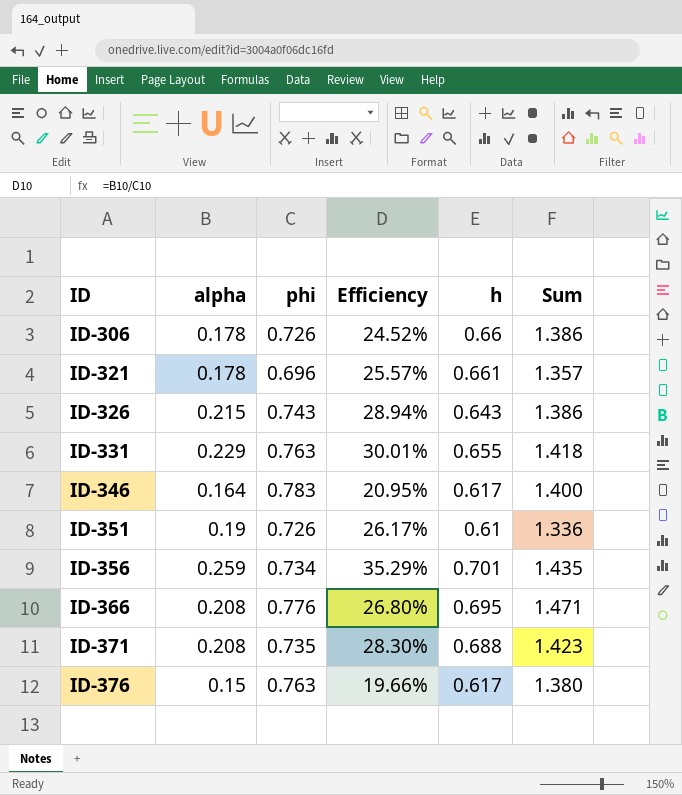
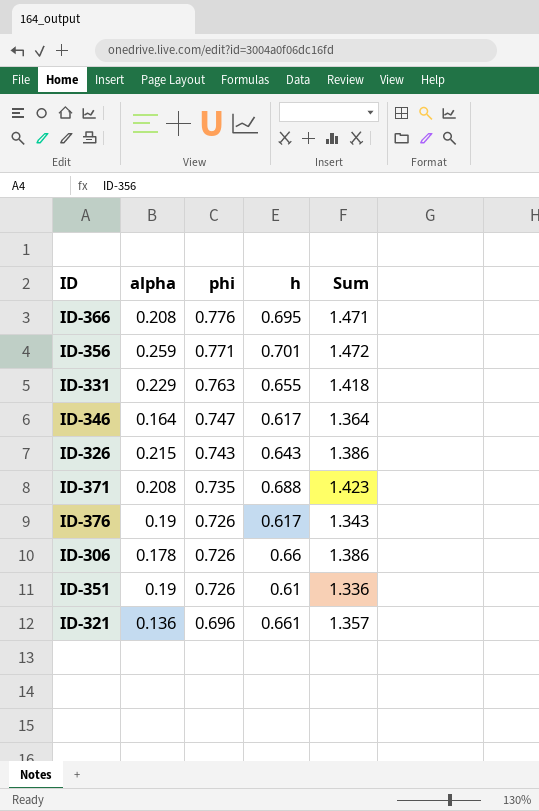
row order: ID ascending -> phi descending
column Efficiency | formula: [alpha] / [phi] -> none
ID-356 | phi: 0.734 -> 0.771
ID-356 | Sum: 1.435 -> 1.472
ID-346 | phi: 0.783 -> 0.747
ID-346 | Sum: 1.400 -> 1.364
ID-376 | alpha: 0.15 -> 0.19
ID-376 | phi: 0.763 -> 0.726
ID-376 | Sum: 1.380 -> 1.343
ID-321 | alpha: 0.178 -> 0.136

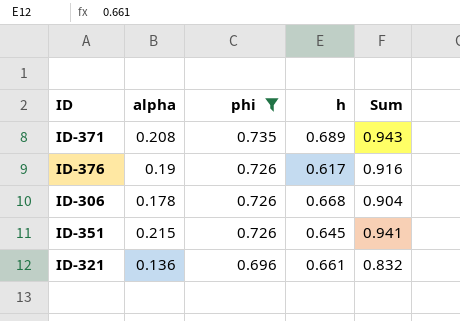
filter: none -> phi <= 0.735
column Sum | formula: [phi] + [h] -> [alpha] + [phi]
ID-371 | h: 0.688 -> 0.689
ID-306 | h: 0.66 -> 0.668
ID-351 | alpha: 0.19 -> 0.215
ID-351 | h: 0.61 -> 0.645

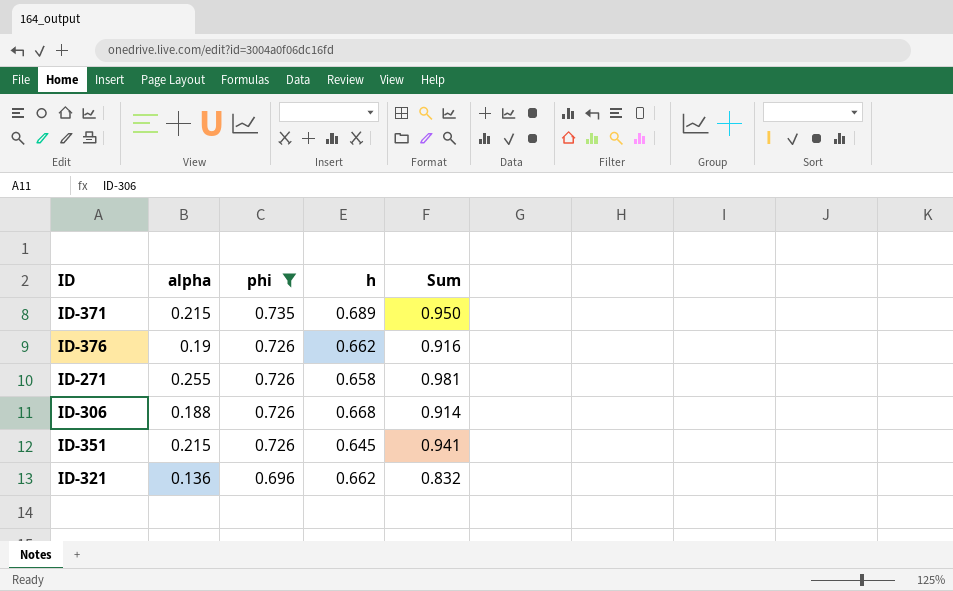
ID-371 | alpha: 0.208 -> 0.215
ID-371 | Sum: 0.943 -> 0.950
ID-376 | h: 0.617 -> 0.662
row ID-271: none -> 0.255 | 0.726 | 0.658 | 0.981
ID-306 | alpha: 0.178 -> 0.188
ID-306 | Sum: 0.904 -> 0.914
ID-321 | h: 0.661 -> 0.662

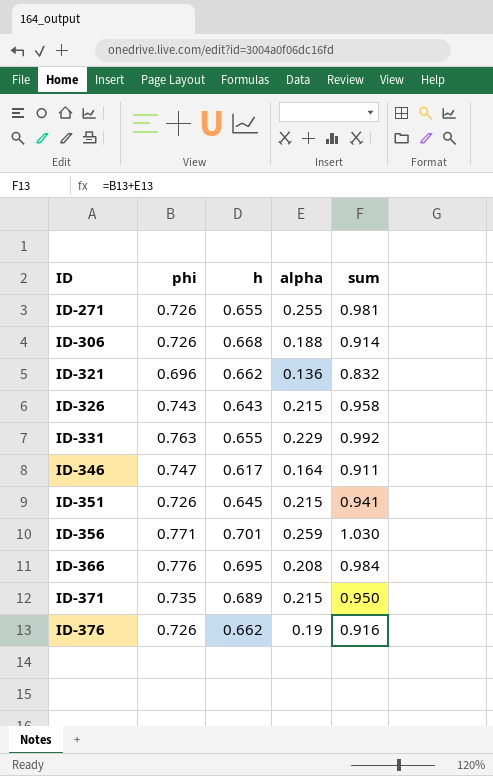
filter: phi <= 0.735 -> none
row order: phi descending -> ID ascending
column alpha | position: 2 -> 4
column name: Sum -> sum
ID-271 | h: 0.658 -> 0.655

